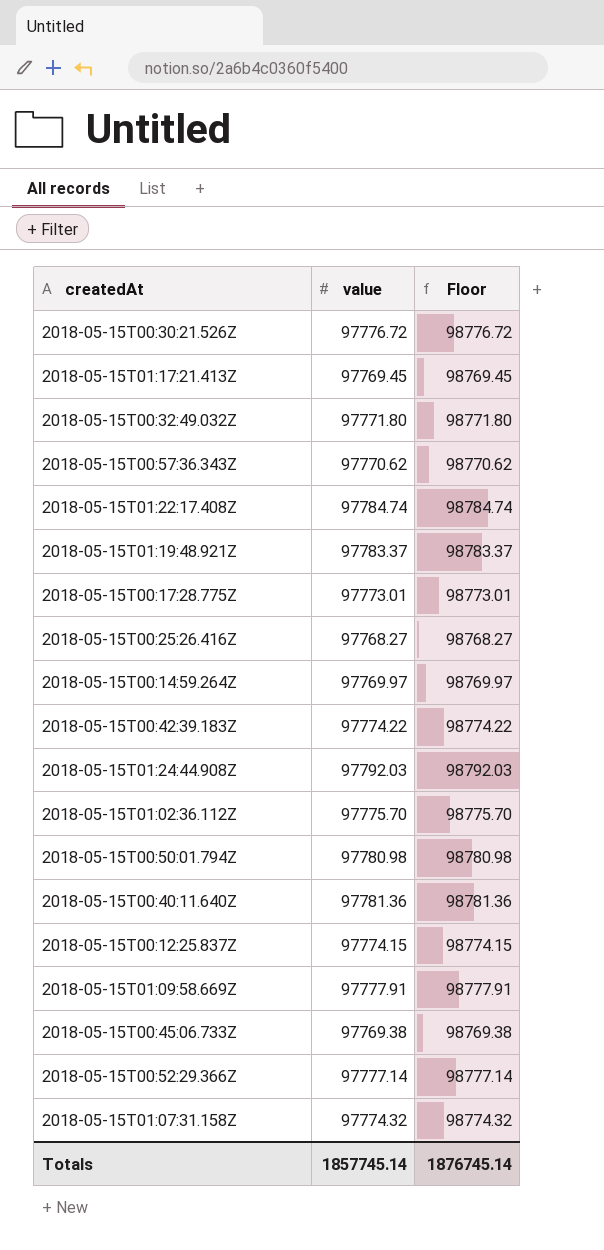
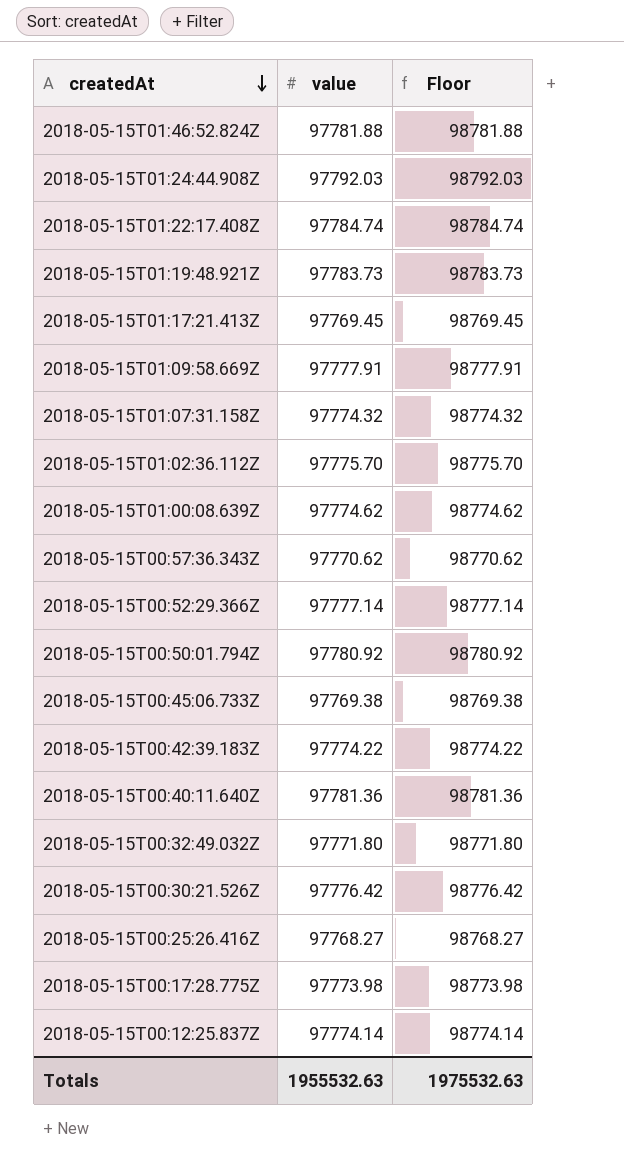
row order: none -> createdAt descending
row 2018-05-15T00:14:59.264Z: 97769.97 | 98769.97 -> none
row 2018-05-15T01:46:52.824Z: none -> 97781.88 | 98781.88
2018-05-15T01:19:48.921Z | value: 97783.37 -> 97783.73
2018-05-15T01:19:48.921Z | Floor: 98783.37 -> 98783.73
row 2018-05-15T01:00:08.639Z: none -> 97774.62 | 98774.62
2018-05-15T00:50:01.794Z | value: 97780.98 -> 97780.92
2018-05-15T00:50:01.794Z | Floor: 98780.98 -> 98780.92
2018-05-15T00:30:21.526Z | value: 97776.72 -> 97776.42
2018-05-15T00:30:21.526Z | Floor: 98776.72 -> 98776.42
2018-05-15T00:17:28.775Z | value: 97773.01 -> 97773.98
2018-05-15T00:17:28.775Z | Floor: 98773.01 -> 98773.98
2018-05-15T00:12:25.837Z | value: 97774.15 -> 97774.14
2018-05-15T00:12:25.837Z | Floor: 98774.15 -> 98774.14
Totals | value: 1857745.14 -> 1955532.63
Totals | Floor: 1876745.14 -> 1975532.63

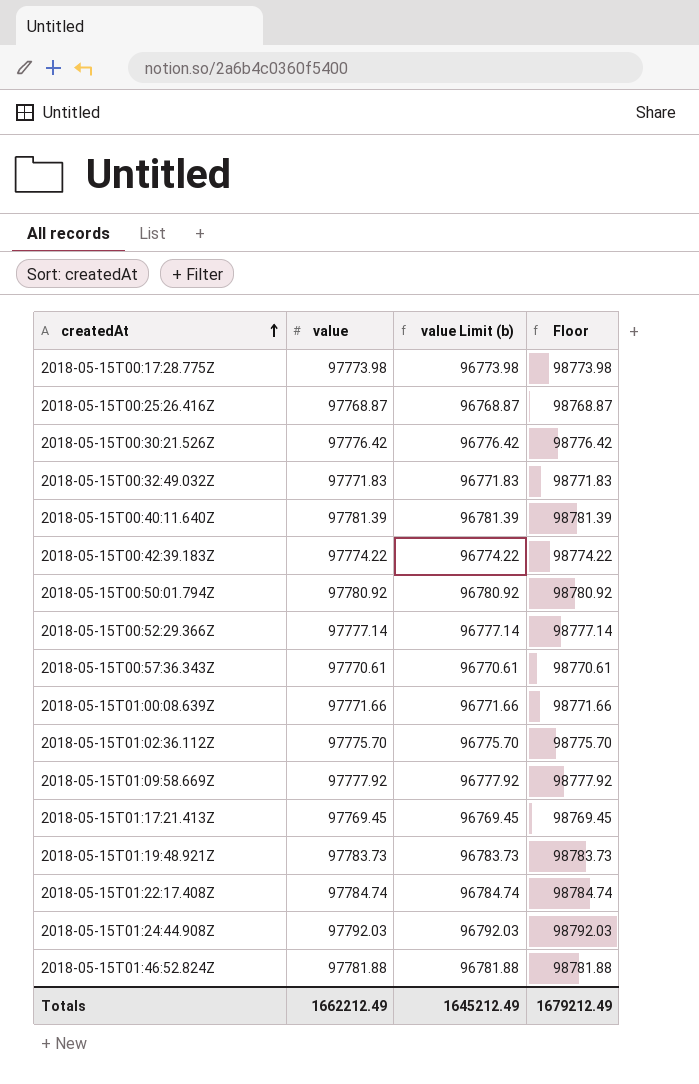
row order: createdAt descending -> createdAt ascending
column value Limit (b) | formula: none -> [value] - 1000
row 2018-05-15T01:07:31.158Z: 97774.32 | 98774.32 -> none
row 2018-05-15T00:45:06.733Z: 97769.38 | 98769.38 -> none
row 2018-05-15T00:12:25.837Z: 97774.14 | 98774.14 -> none
2018-05-15T00:25:26.416Z | value: 97768.27 -> 97768.87
2018-05-15T00:25:26.416Z | Floor: 98768.27 -> 98768.87
2018-05-15T00:32:49.032Z | value: 97771.80 -> 97771.83
2018-05-15T00:32:49.032Z | Floor: 98771.80 -> 98771.83
2018-05-15T00:40:11.640Z | value: 97781.36 -> 97781.39
2018-05-15T00:40:11.640Z | Floor: 98781.36 -> 98781.39
2018-05-15T00:57:36.343Z | value: 97770.62 -> 97770.61
2018-05-15T00:57:36.343Z | Floor: 98770.62 -> 98770.61
2018-05-15T01:00:08.639Z | value: 97774.62 -> 97771.66
2018-05-15T01:00:08.639Z | Floor: 98774.62 -> 98771.66
2018-05-15T01:09:58.669Z | value: 97777.91 -> 97777.92
2018-05-15T01:09:58.669Z | Floor: 98777.91 -> 98777.92
Totals | value: 1955532.63 -> 1662212.49
Totals | Floor: 1975532.63 -> 1679212.49

